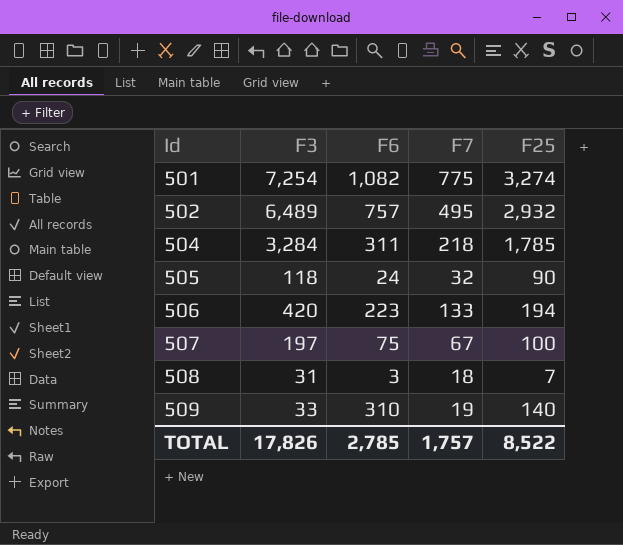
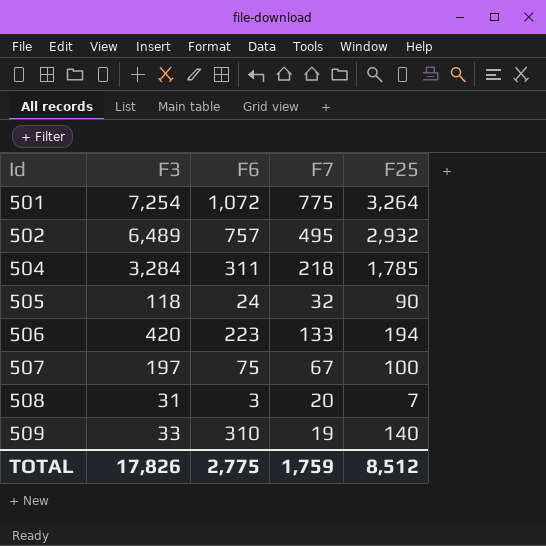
501 | F6: 1,082 -> 1,072
501 | F25: 3,274 -> 3,264
508 | F7: 18 -> 20
TOTAL | F6: 2,785 -> 2,775
TOTAL | F7: 1,757 -> 1,759
TOTAL | F25: 8,522 -> 8,512

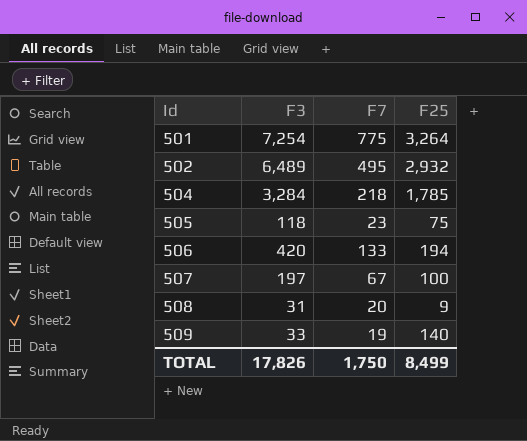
column F6 | position: 3 -> none
505 | F7: 32 -> 23
505 | F25: 90 -> 75
508 | F25: 7 -> 9
TOTAL | F7: 1,759 -> 1,750
TOTAL | F25: 8,512 -> 8,499

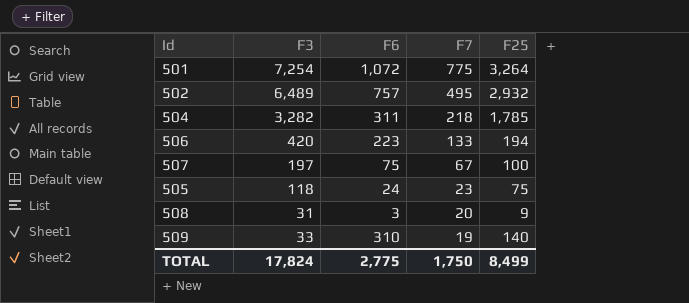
row order: Id ascending -> F7 descending
column F6 | position: none -> 3
504 | F3: 3,284 -> 3,282
TOTAL | F3: 17,826 -> 17,824

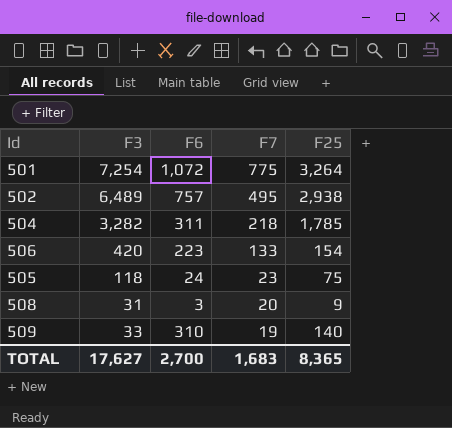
row 507: 197 | 75 | 67 | 100 -> none
502 | F25: 2,932 -> 2,938
506 | F25: 194 -> 154
TOTAL | F3: 17,824 -> 17,627
TOTAL | F6: 2,775 -> 2,700
TOTAL | F7: 1,750 -> 1,683
TOTAL | F25: 8,499 -> 8,365

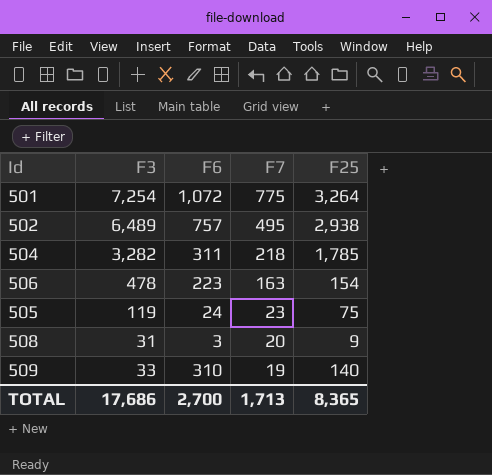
506 | F3: 420 -> 478
506 | F7: 133 -> 163
505 | F3: 118 -> 119
TOTAL | F3: 17,627 -> 17,686
TOTAL | F7: 1,683 -> 1,713

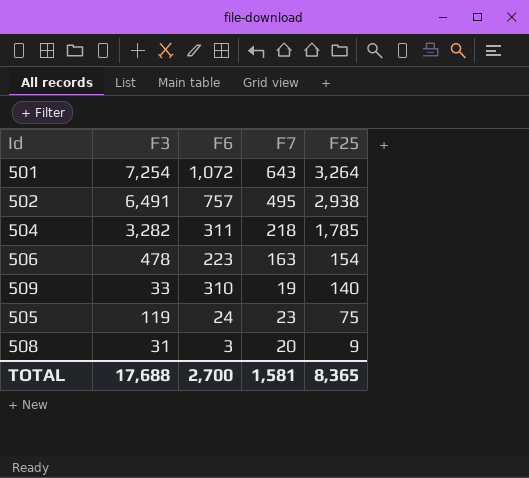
row order: F7 descending -> F25 descending
501 | F7: 775 -> 643
502 | F3: 6,489 -> 6,491
TOTAL | F3: 17,686 -> 17,688
TOTAL | F7: 1,713 -> 1,581

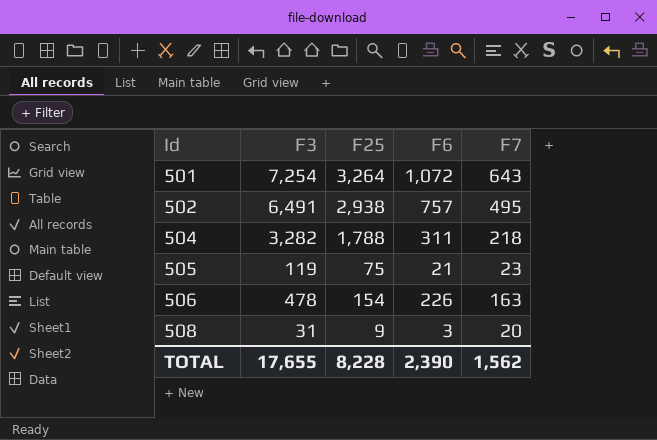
row order: F25 descending -> Id ascending
column F25 | position: 5 -> 3
row 509: 33 | 310 | 19 | 140 -> none
504 | F25: 1,785 -> 1,788
505 | F6: 24 -> 21
506 | F6: 223 -> 226
TOTAL | F3: 17,688 -> 17,655
TOTAL | F25: 8,365 -> 8,228
TOTAL | F6: 2,700 -> 2,390
TOTAL | F7: 1,581 -> 1,562

